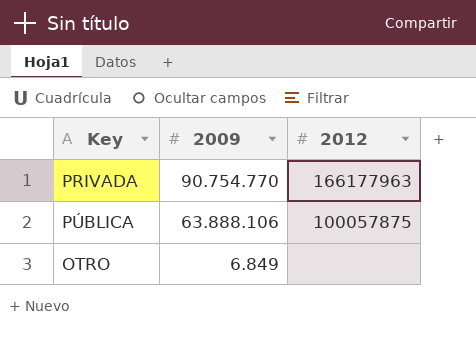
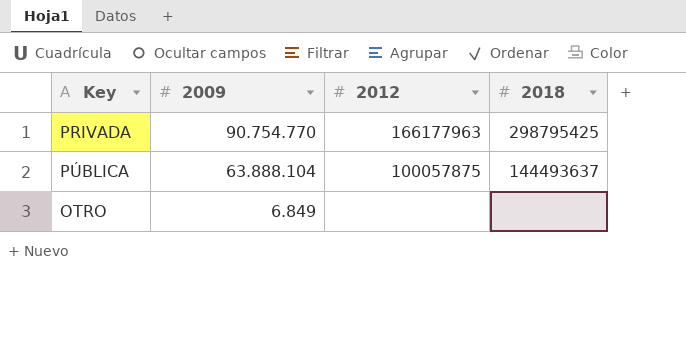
column 2018 | position: none -> 4
PÚBLICA | 2009: 63.888.106 -> 63.888.104

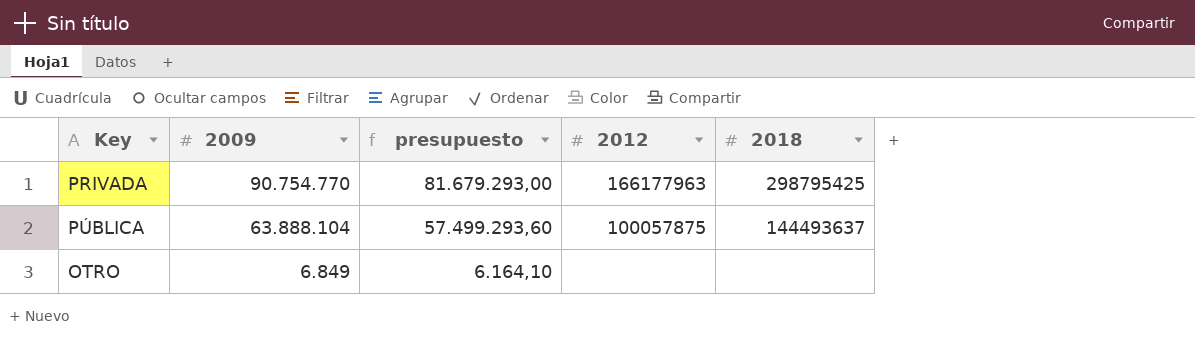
column presupuesto | formula: none -> [2009] * 0,9

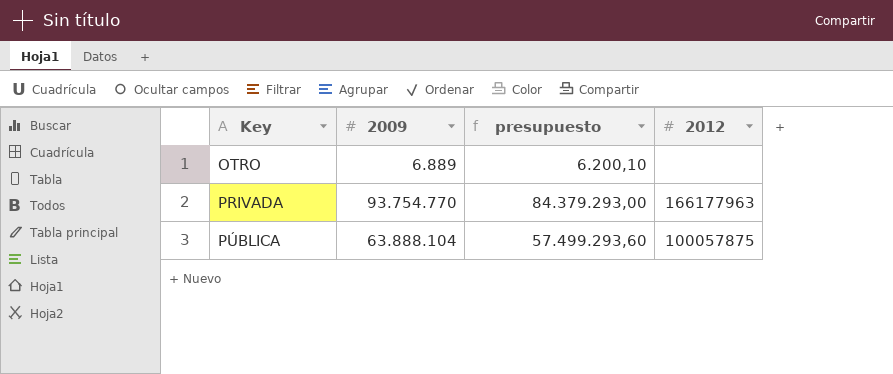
row order: 2009 descending -> Key ascending
column 2018 | position: 5 -> none
OTRO | 2009: 6.849 -> 6.889
OTRO | presupuesto: 6.164,10 -> 6.200,10
PRIVADA | 2009: 90.754.770 -> 93.754.770
PRIVADA | presupuesto: 81.679.293,00 -> 84.379.293,00

